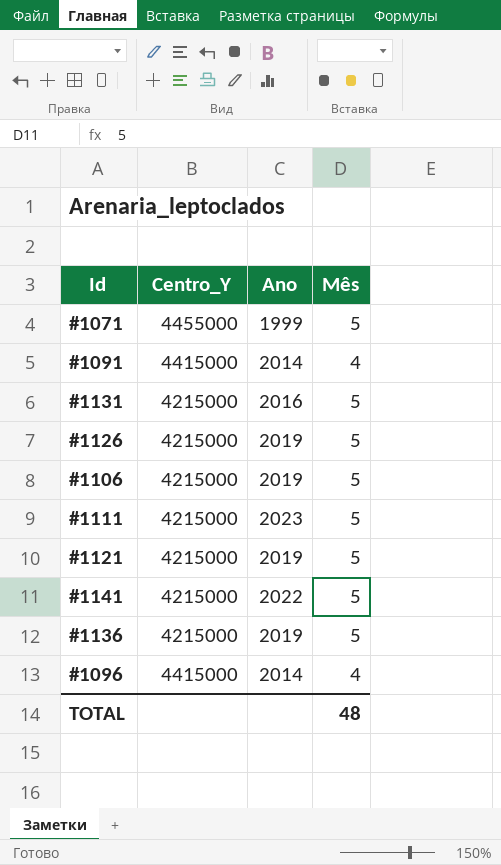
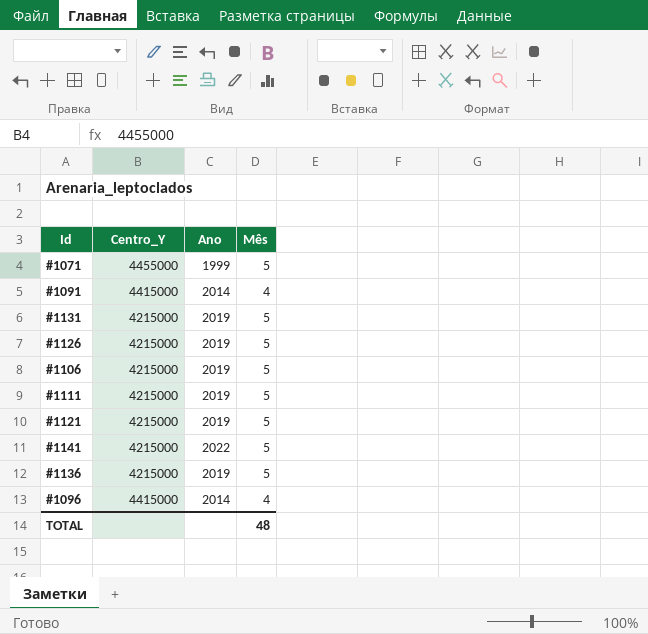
#1131 | Ano: 2016 -> 2019
#1111 | Ano: 2023 -> 2019

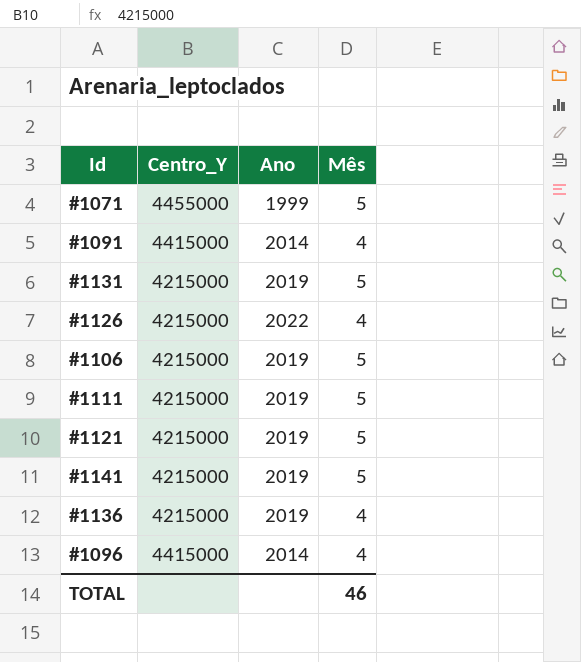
#1126 | Ano: 2019 -> 2022
#1126 | Mês: 5 -> 4
#1141 | Ano: 2022 -> 2019
#1136 | Mês: 5 -> 4
TOTAL | Mês: 48 -> 46

